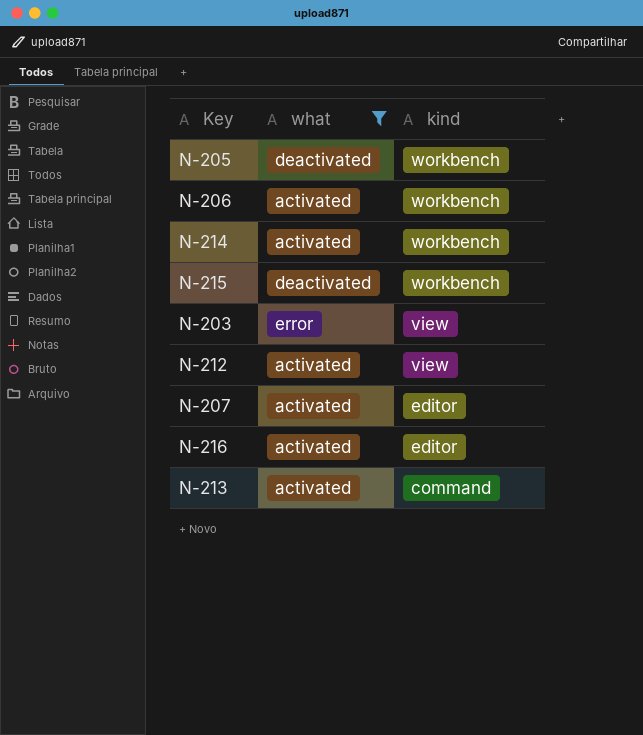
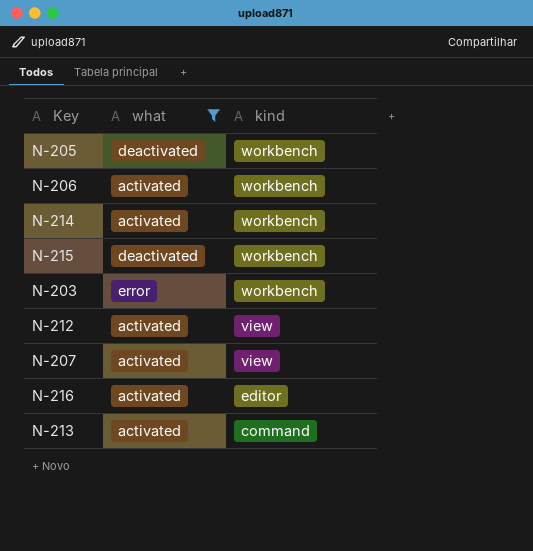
N-203 | kind: view -> workbench
N-207 | kind: editor -> view

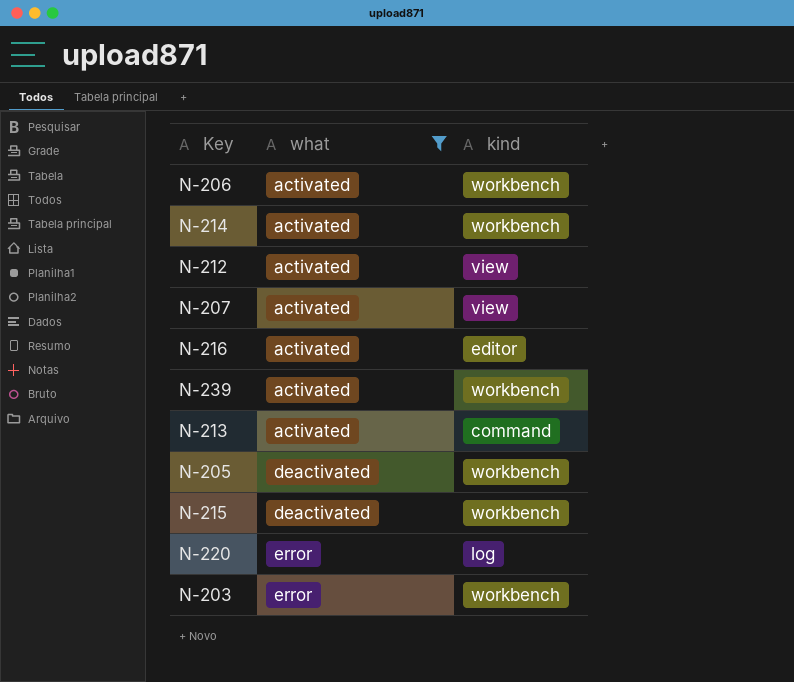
row order: kind descending -> what ascending
row N-239: none -> activated | workbench
row N-220: none -> error | log

